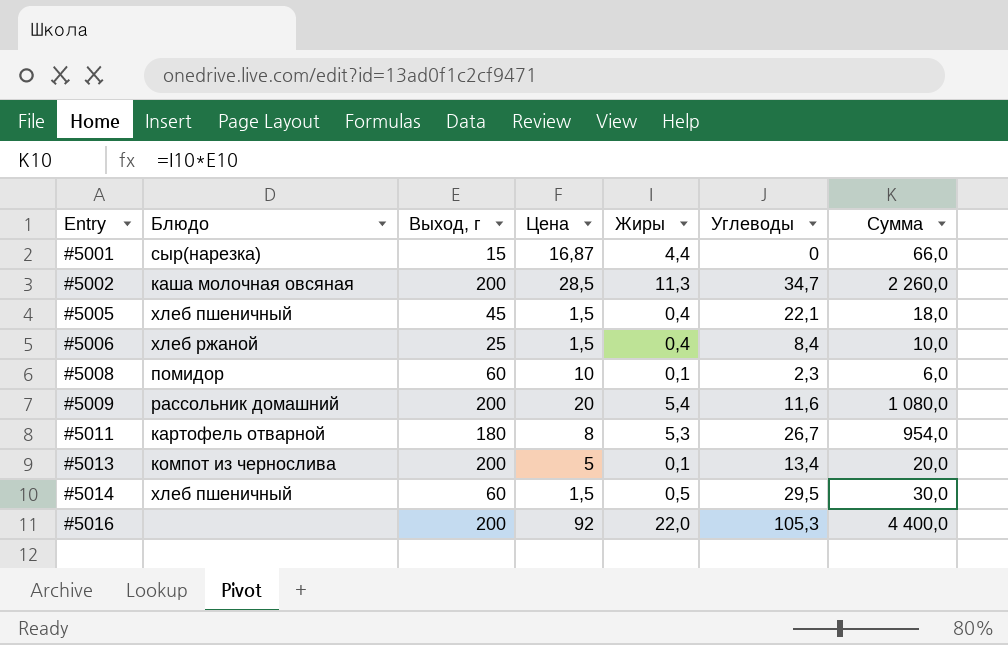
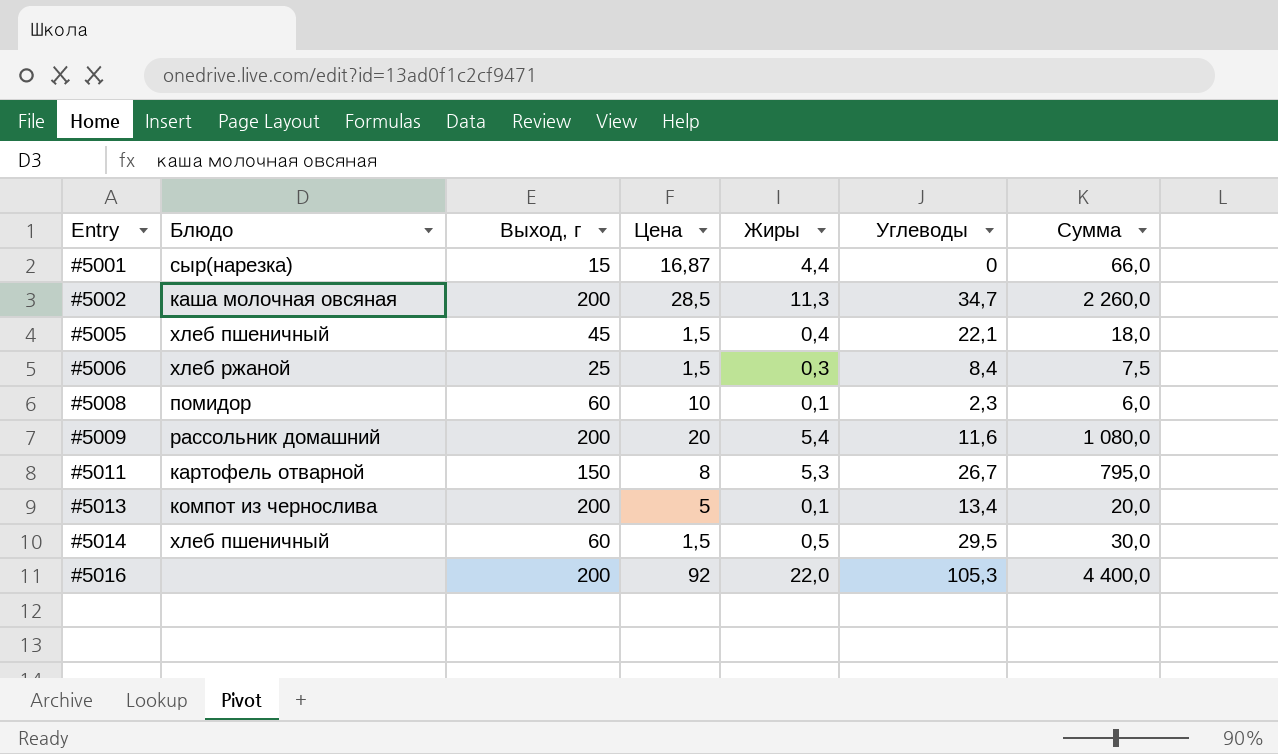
#5006 | Жиры: 0,4 -> 0,3
#5006 | Сумма: 10,0 -> 7,5
#5011 | Выход, г: 180 -> 150
#5011 | Сумма: 954,0 -> 795,0

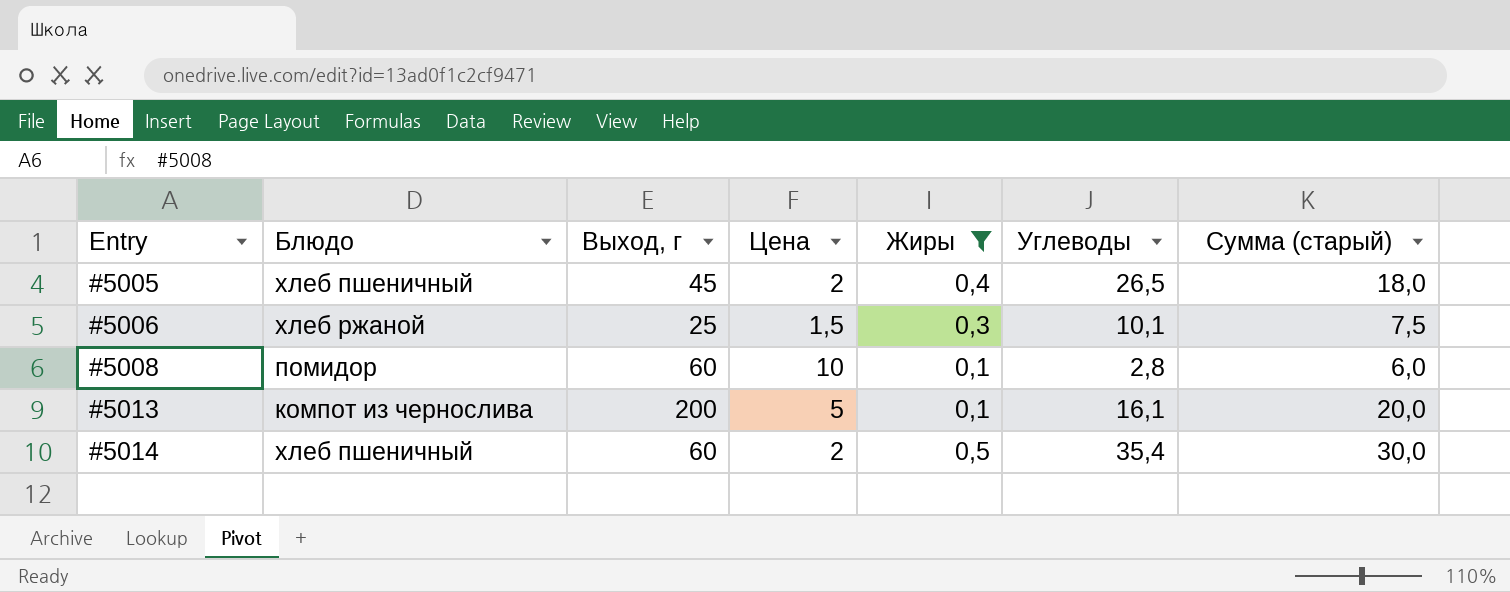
filter: none -> Жиры <= 0,5
column name: Сумма -> Сумма (старый)
#5005 | Цена: 1,5 -> 2
#5005 | Углеводы: 22,1 -> 26,5
#5006 | Углеводы: 8,4 -> 10,1
#5008 | Углеводы: 2,3 -> 2,8
#5013 | Углеводы: 13,4 -> 16,1
#5014 | Цена: 1,5 -> 2
#5014 | Углеводы: 29,5 -> 35,4

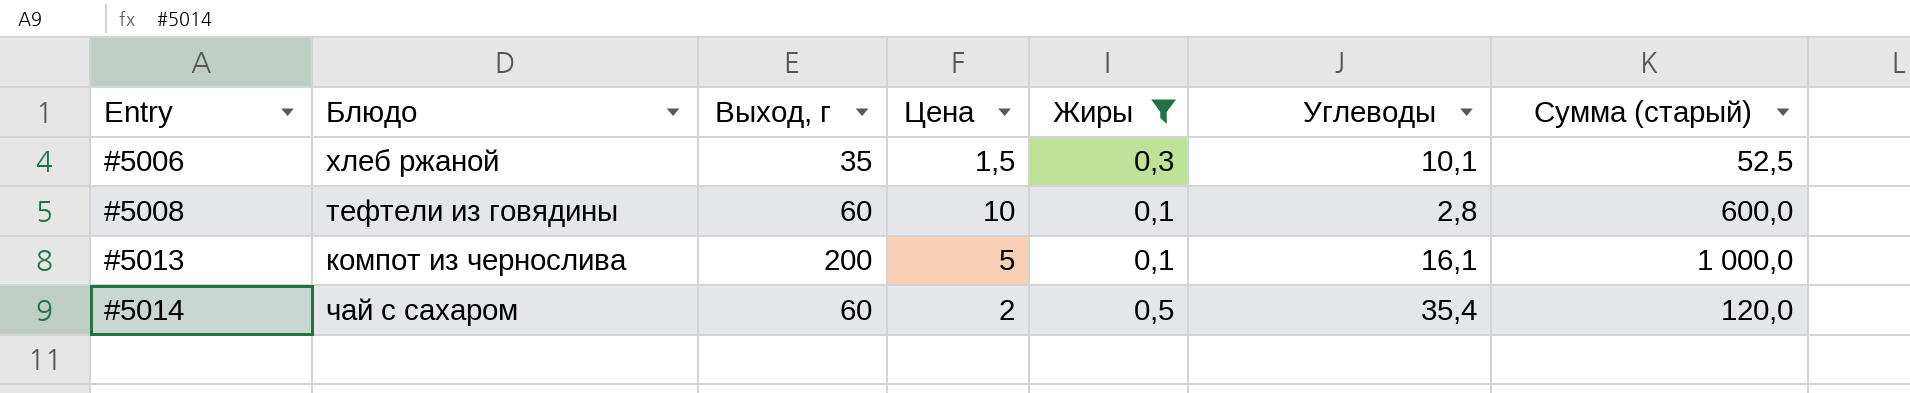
column Сумма (старый) | formula: [Выход, г] * [Жиры] -> [Выход, г] * [Цена]
row #5005: хлеб пшеничный | 45 | 2 | 0,4 | 26,5 | 18,0 -> none
#5006 | Выход, г: 25 -> 35
#5008 | Блюдо: помидор -> тефтели из говядины
#5014 | Блюдо: хлеб пшеничный -> чай с сахаром

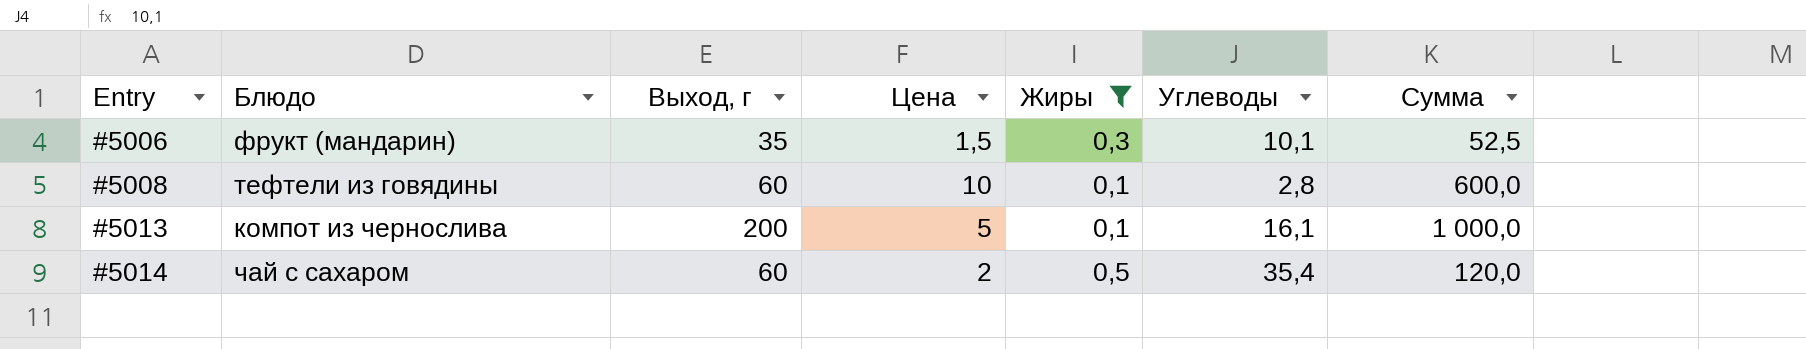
column name: Сумма (старый) -> Сумма
#5006 | Блюдо: хлеб ржаной -> фрукт (мандарин)

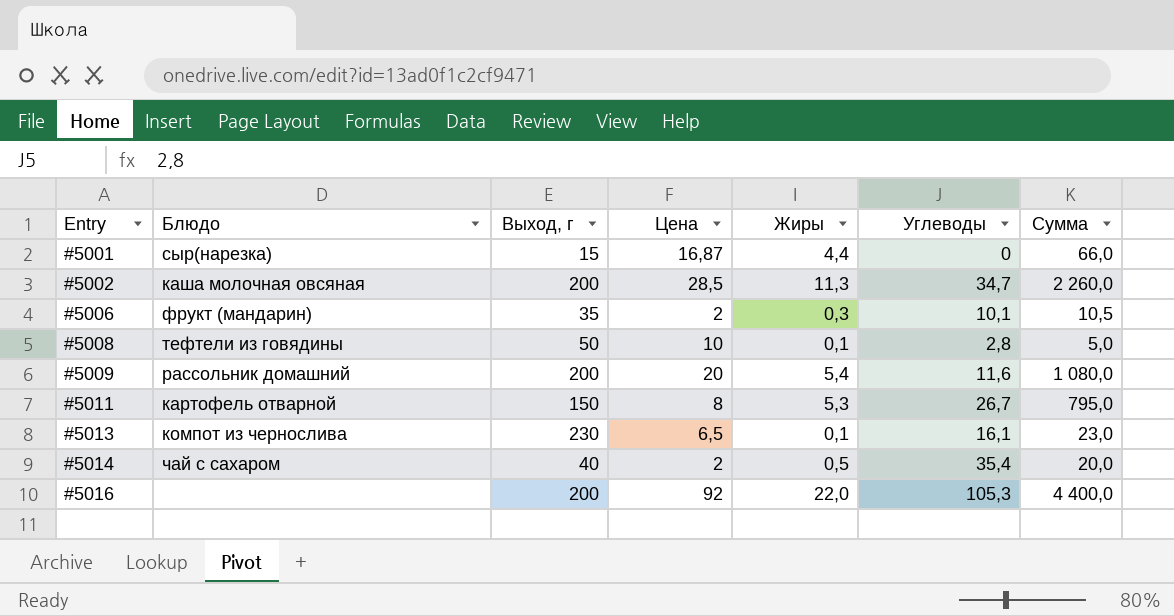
filter: Жиры <= 0,5 -> none
column Сумма | formula: [Выход, г] * [Цена] -> [Выход, г] * [Жиры]
#5006 | Цена: 1,5 -> 2
#5008 | Выход, г: 60 -> 50
#5013 | Выход, г: 200 -> 230
#5013 | Цена: 5 -> 6,5
#5014 | Выход, г: 60 -> 40

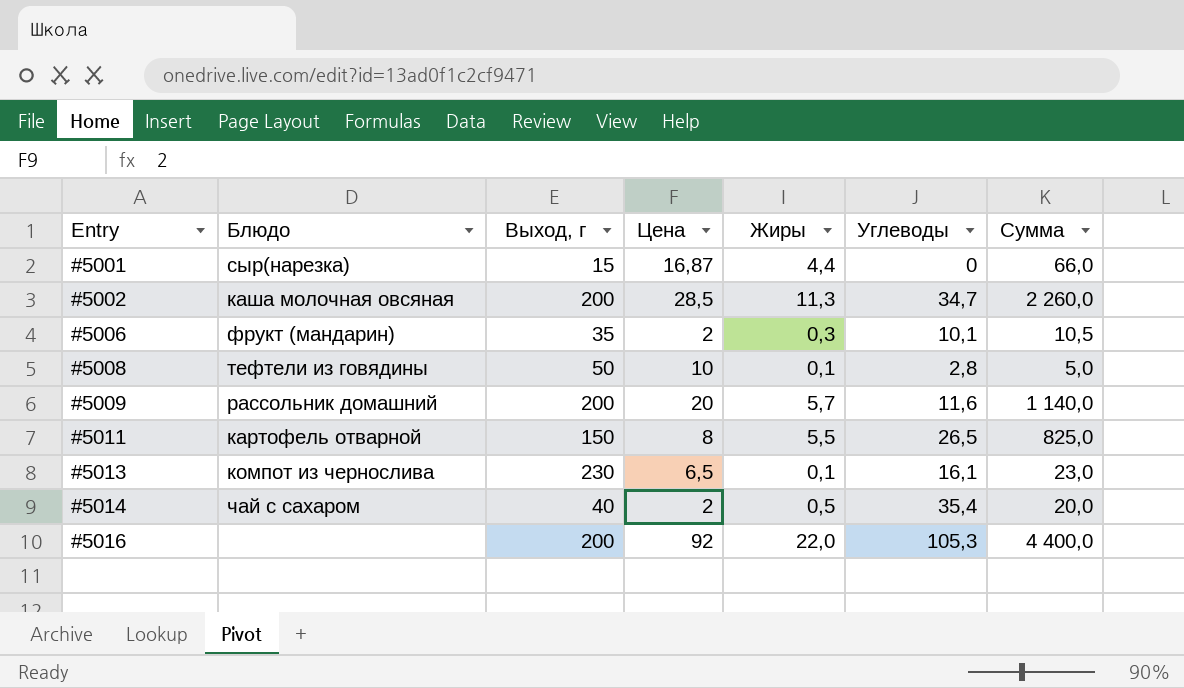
#5009 | Жиры: 5,4 -> 5,7
#5009 | Сумма: 1 080,0 -> 1 140,0
#5011 | Жиры: 5,3 -> 5,5
#5011 | Углеводы: 26,7 -> 26,5
#5011 | Сумма: 795,0 -> 825,0

